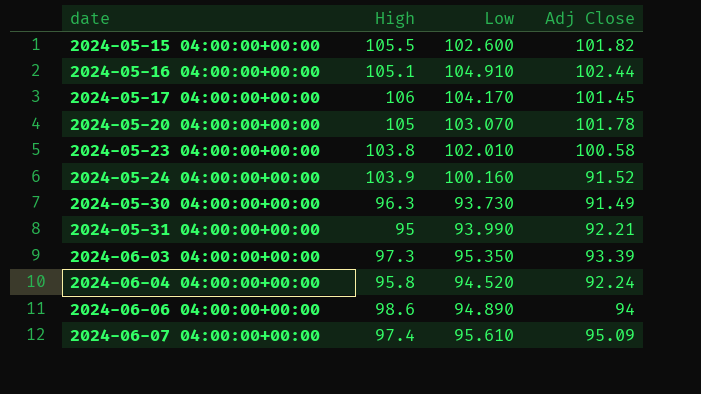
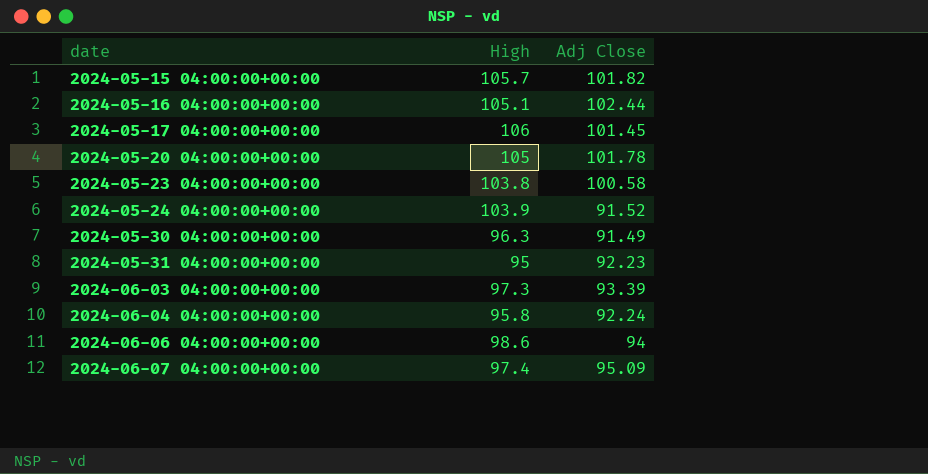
column Low | position: 3 -> none
2024-05-15 04:00:00+00:00 | High: 105.5 -> 105.7
2024-05-31 04:00:00+00:00 | Adj Close: 92.21 -> 92.23

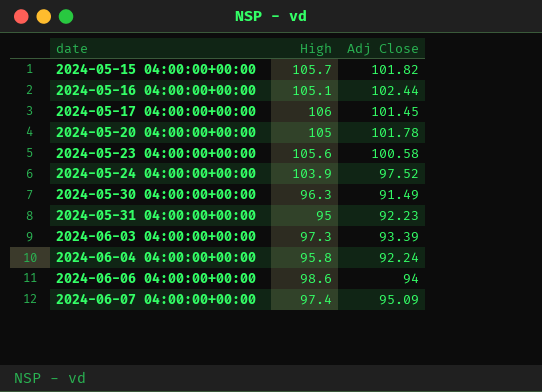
2024-05-23 04:00:00+00:00 | High: 103.8 -> 105.6
2024-05-24 04:00:00+00:00 | Adj Close: 91.52 -> 97.52

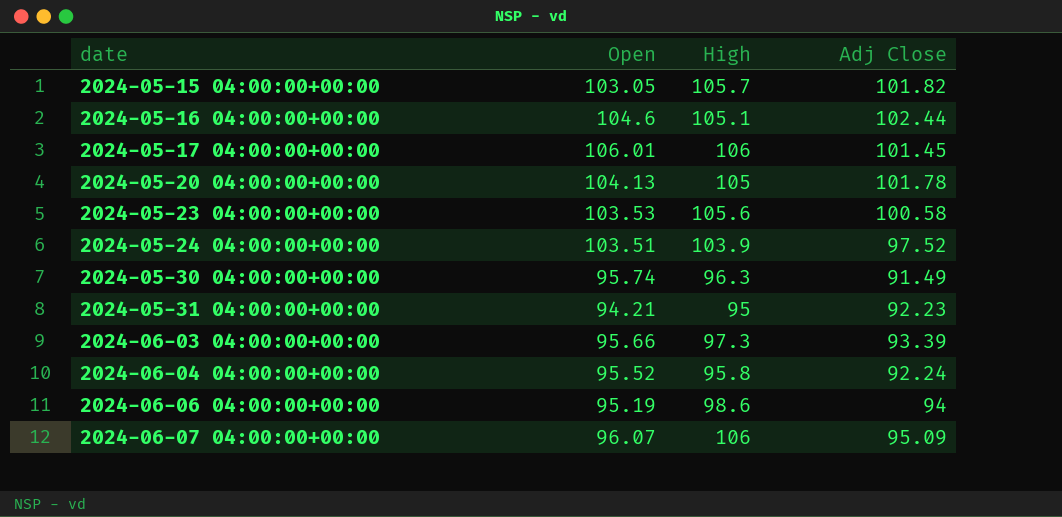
column Open | position: none -> 2
2024-06-07 04:00:00+00:00 | High: 97.4 -> 106

